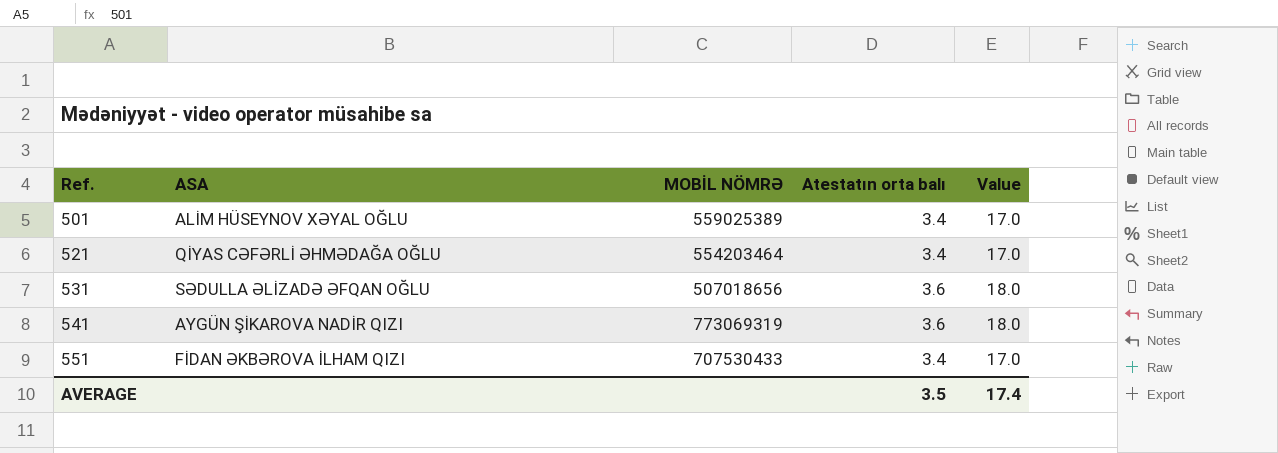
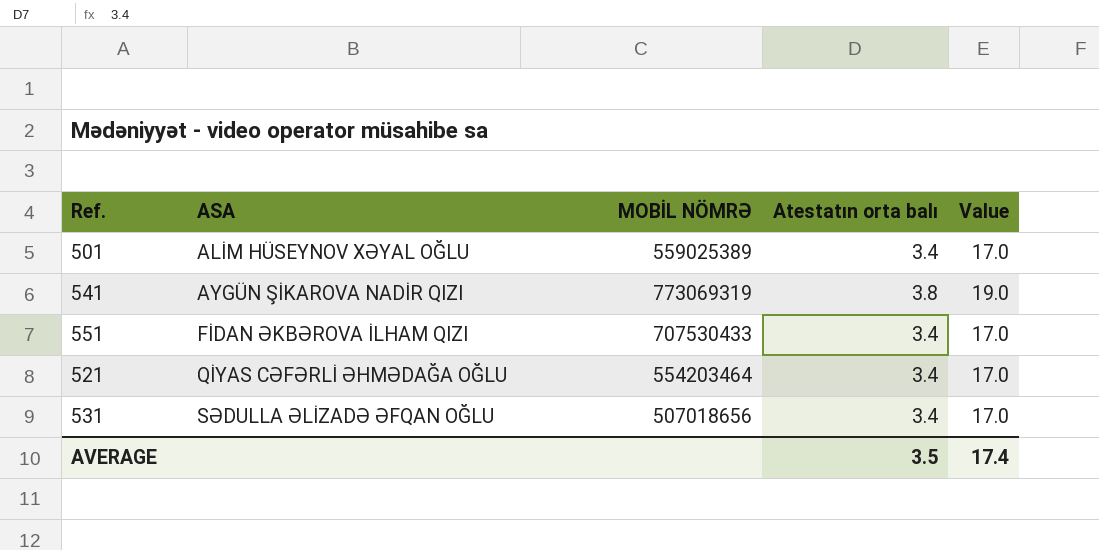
row order: Ref. ascending -> ASA ascending
541 | Atestatın orta balı: 3.6 -> 3.8
541 | Value: 18.0 -> 19.0
531 | Atestatın orta balı: 3.6 -> 3.4
531 | Value: 18.0 -> 17.0

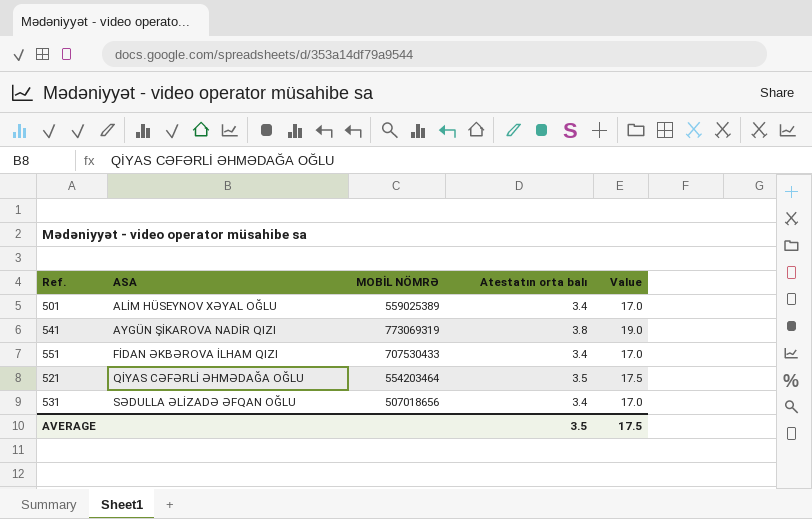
521 | Atestatın orta balı: 3.4 -> 3.5
521 | Value: 17.0 -> 17.5
AVERAGE | Value: 17.4 -> 17.5

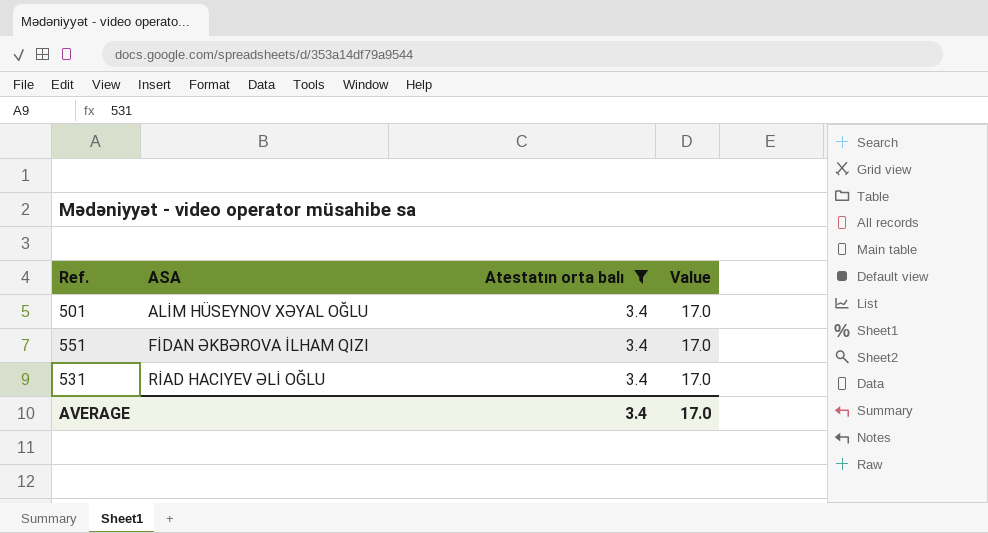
filter: none -> Atestatın orta balı = 3.4
column MOBİL NÖMRƏ | position: 3 -> none
531 | ASA: SƏDULLA ƏLİZADƏ ƏFQAN OĞLU -> RİAD HACIYEV ƏLİ OĞLU
AVERAGE | Atestatın orta balı: 3.5 -> 3.4
AVERAGE | Value: 17.5 -> 17.0

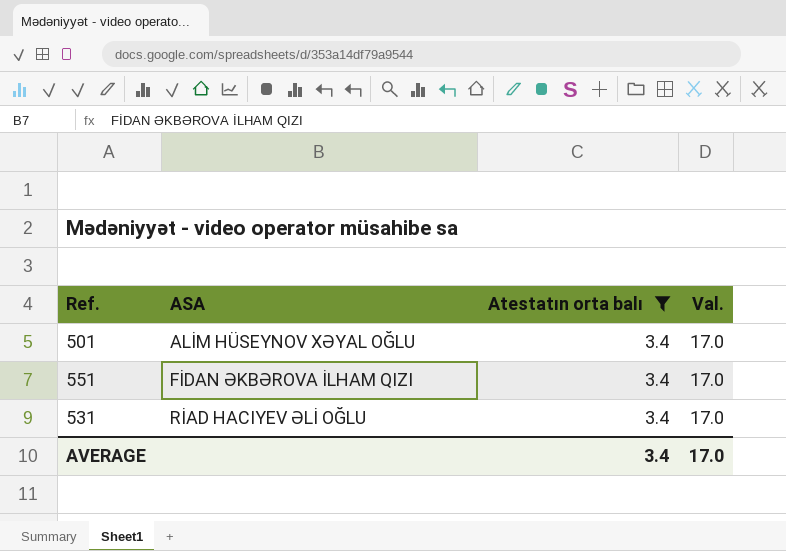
column name: Value -> Val.

